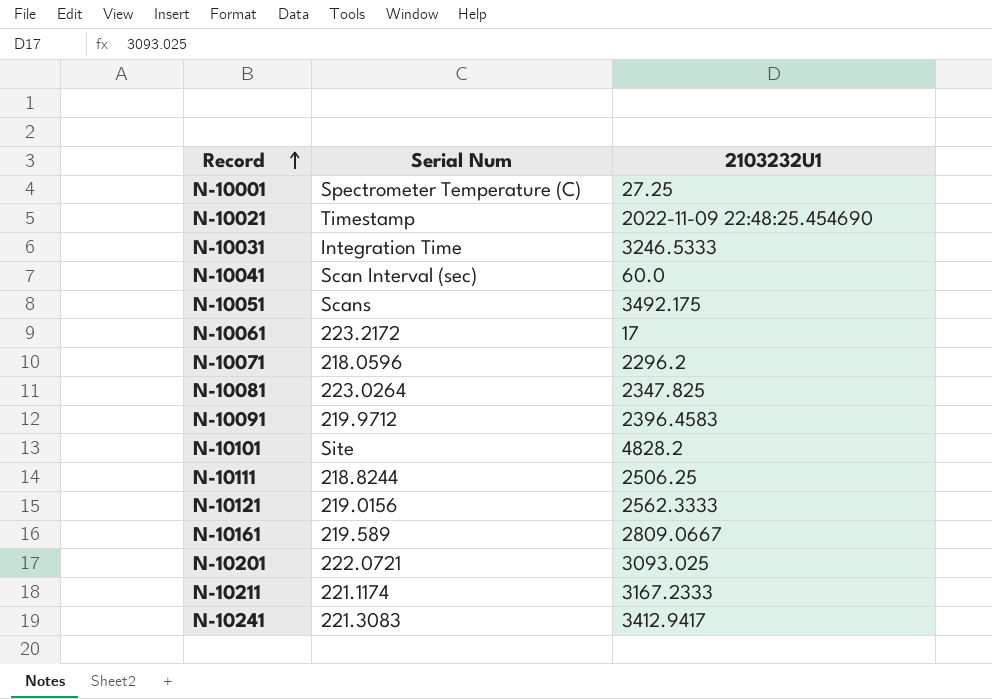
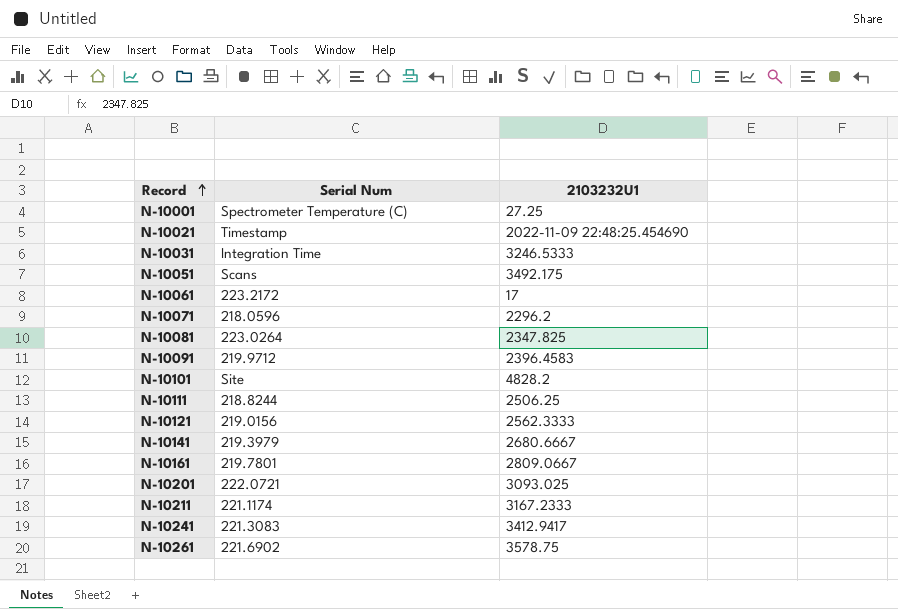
row N-10041: Scan Interval (sec) | 60.0 -> none
row N-10141: none -> 219.3979 | 2680.6667
N-10161 | Serial Num: 219.589 -> 219.7801
row N-10261: none -> 221.6902 | 3578.75

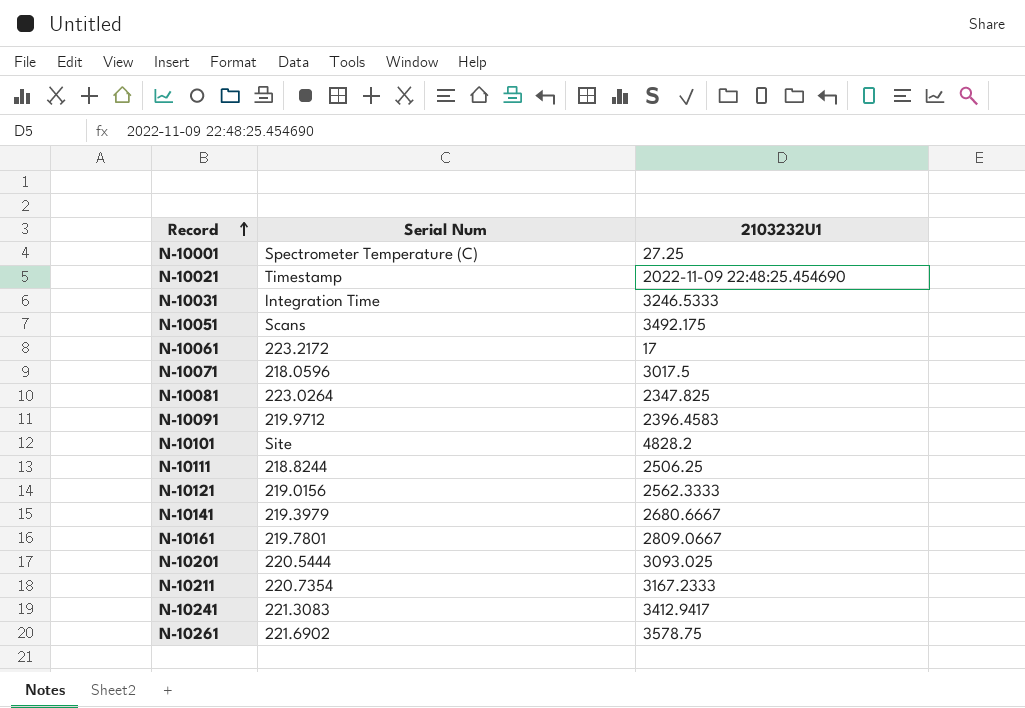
N-10071 | 2103232U1: 2296.2 -> 3017.5
N-10201 | Serial Num: 222.0721 -> 220.5444
N-10211 | Serial Num: 221.1174 -> 220.7354

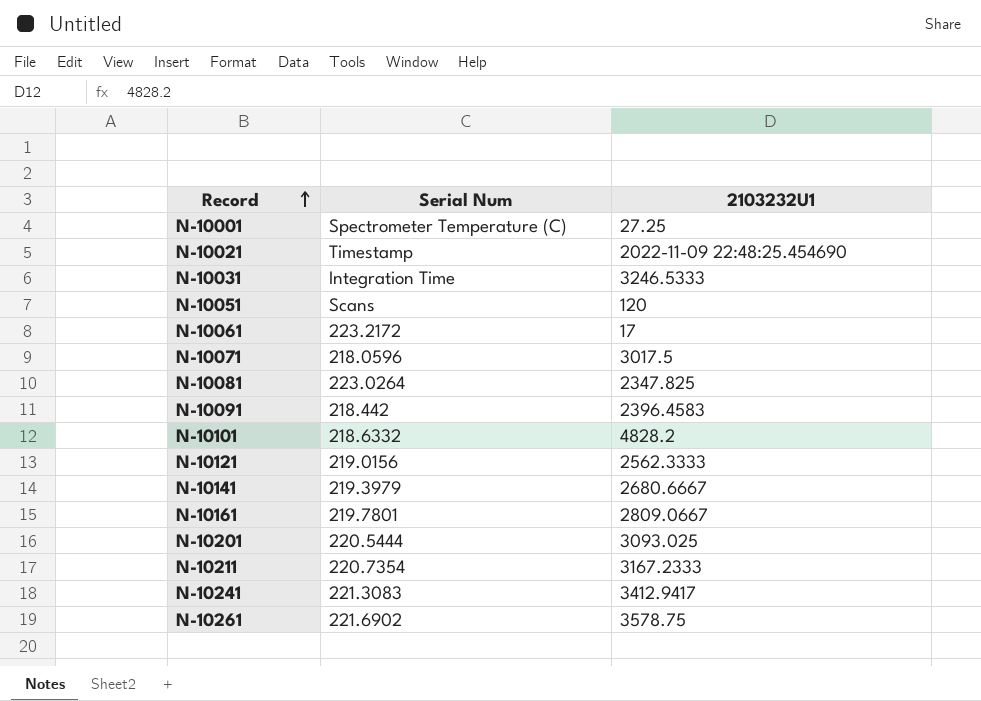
row N-10111: 218.8244 | 2506.25 -> none
N-10051 | 2103232U1: 3492.175 -> 120
N-10091 | Serial Num: 219.9712 -> 218.442
N-10101 | Serial Num: Site -> 218.6332

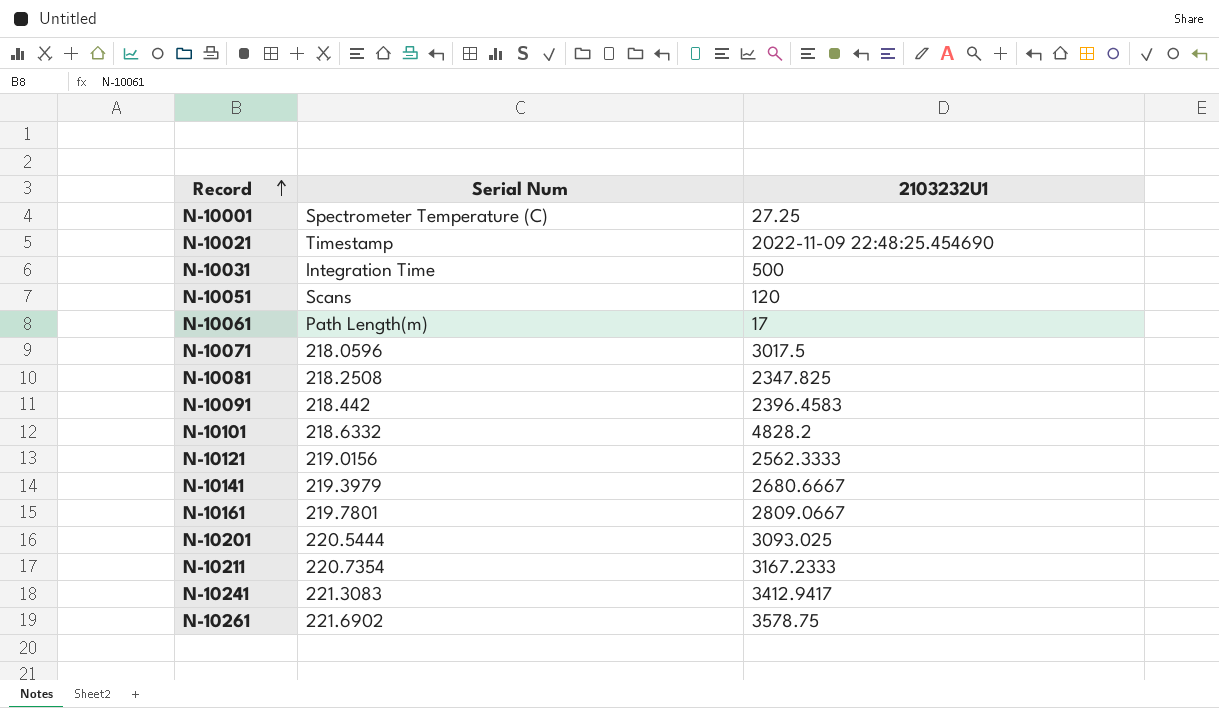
N-10031 | 2103232U1: 3246.5333 -> 500
N-10061 | Serial Num: 223.2172 -> Path Length(m)
N-10081 | Serial Num: 223.0264 -> 218.2508

